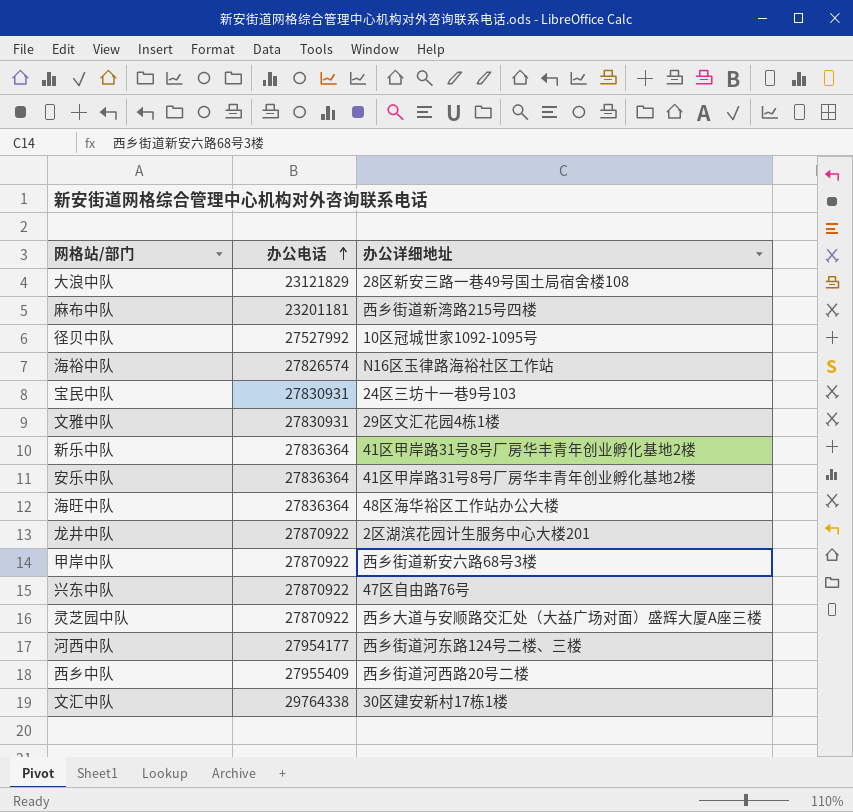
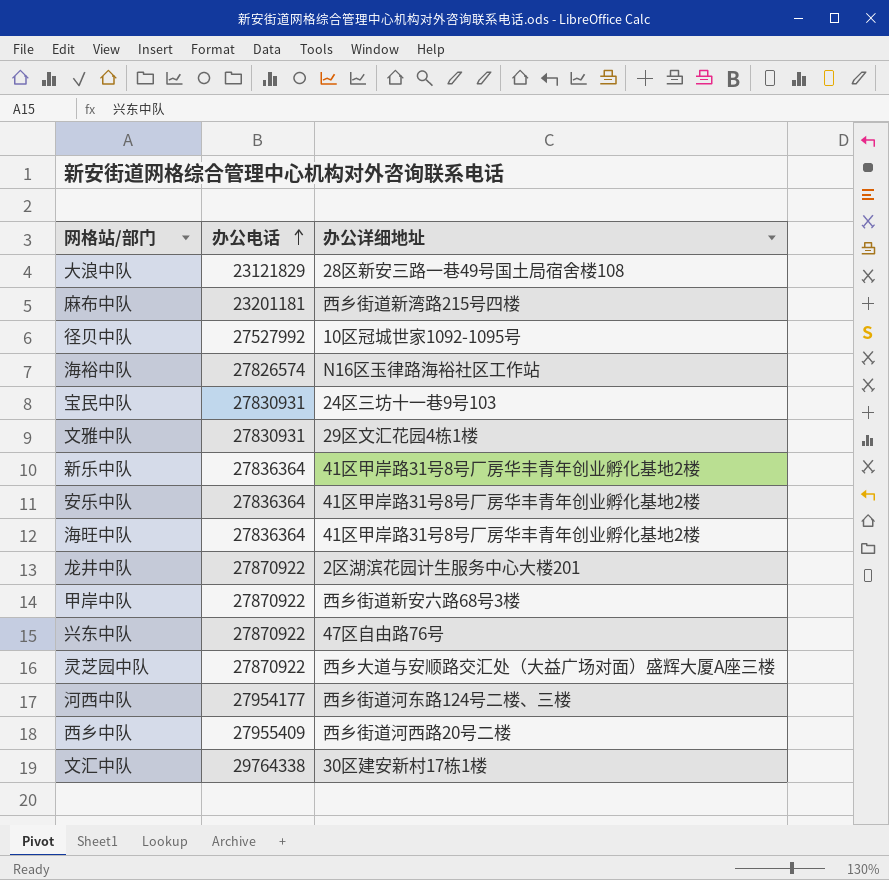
海旺中队 | 办公详细地址: 48区海华裕区工作站办公大楼 -> 41区甲岸路31号8号厂房华丰青年创业孵化基地2楼

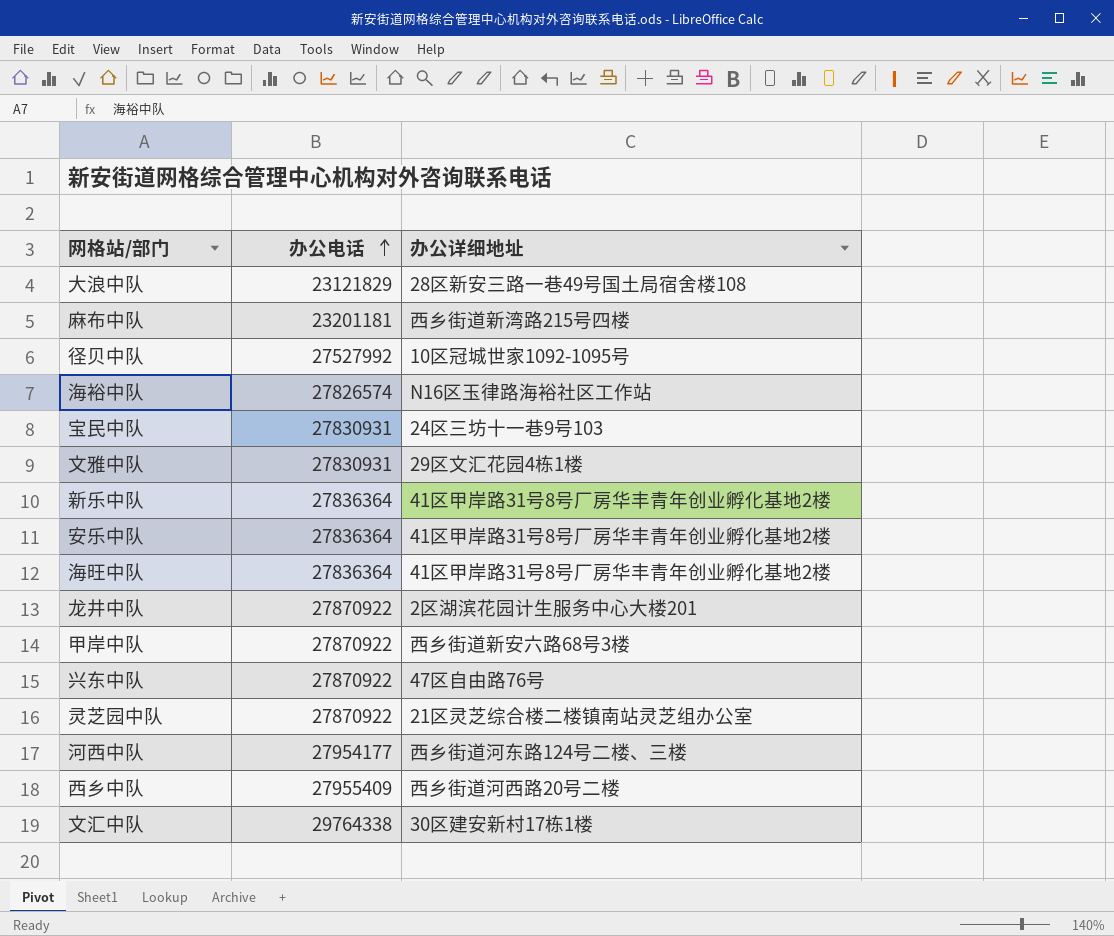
灵芝园中队 | 办公详细地址: 西乡大道与安顺路交汇处（大益广场对面）盛辉大厦A座三楼 -> 21区灵芝综合楼二楼镇南站灵芝组办公室

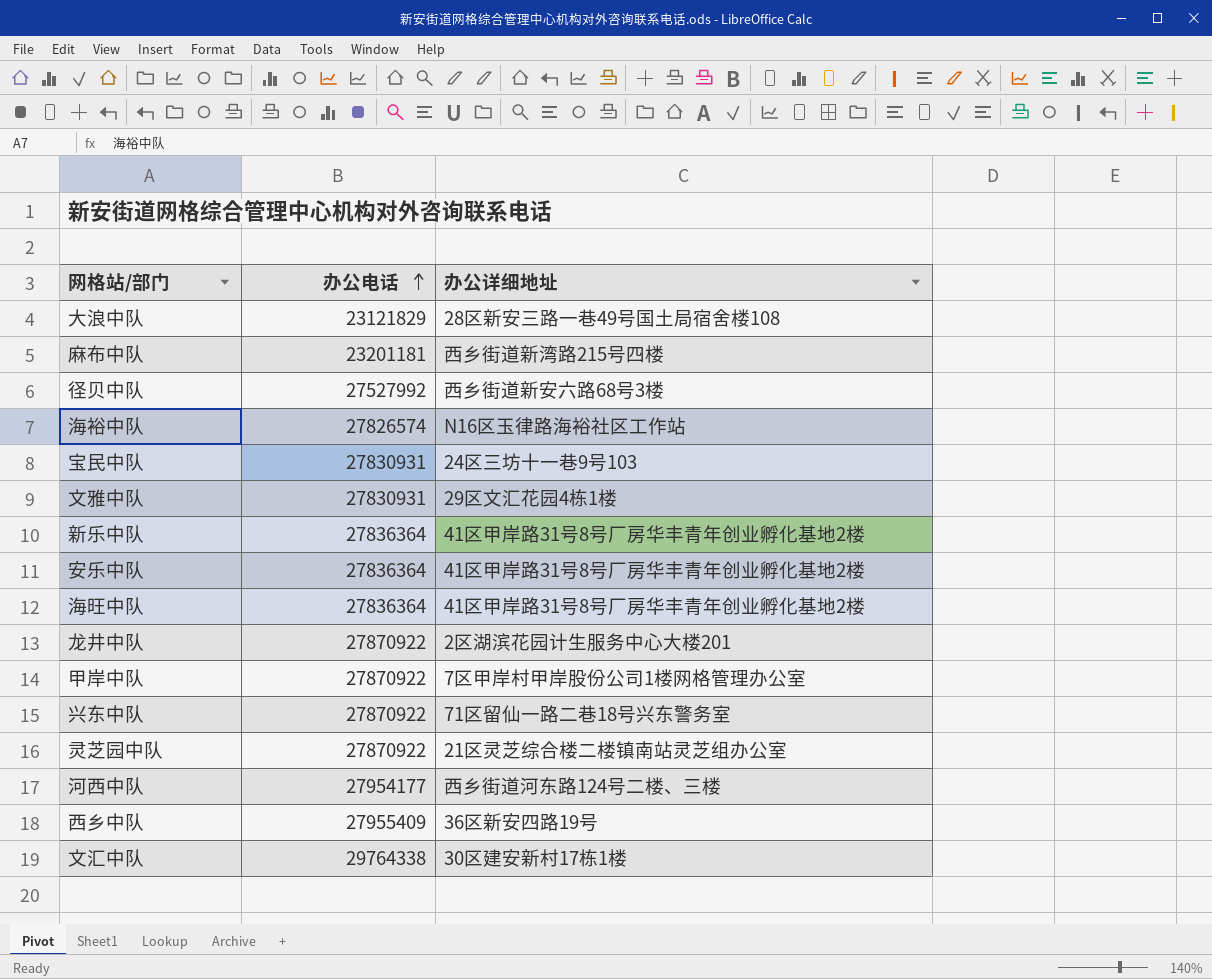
径贝中队 | 办公详细地址: 10区冠城世家1092-1095号 -> 西乡街道新安六路68号3楼
甲岸中队 | 办公详细地址: 西乡街道新安六路68号3楼 -> 7区甲岸村甲岸股份公司1楼网格管理办公室
兴东中队 | 办公详细地址: 47区自由路76号 -> 71区留仙一路二巷18号兴东警务室
西乡中队 | 办公详细地址: 西乡街道河西路20号二楼 -> 36区新安四路19号

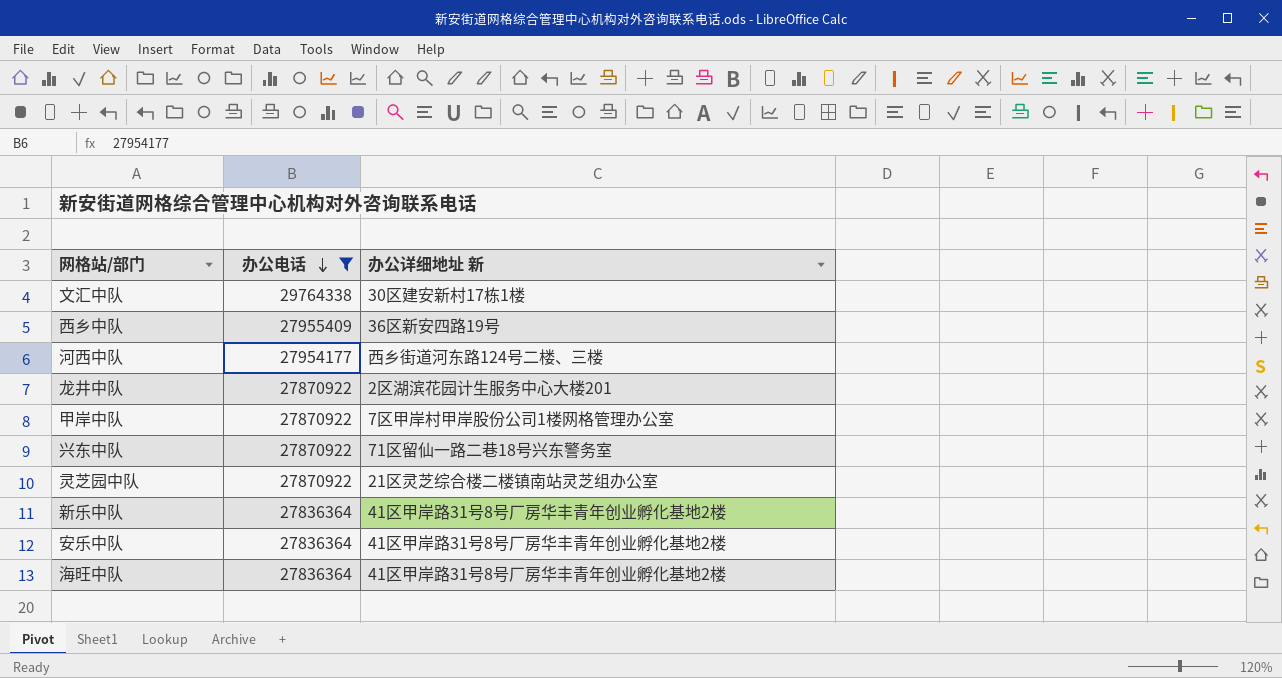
filter: none -> 办公电话 >= 27836364
row order: 办公电话 ascending -> 办公电话 descending
column name: 办公详细地址 -> 办公详细地址 新

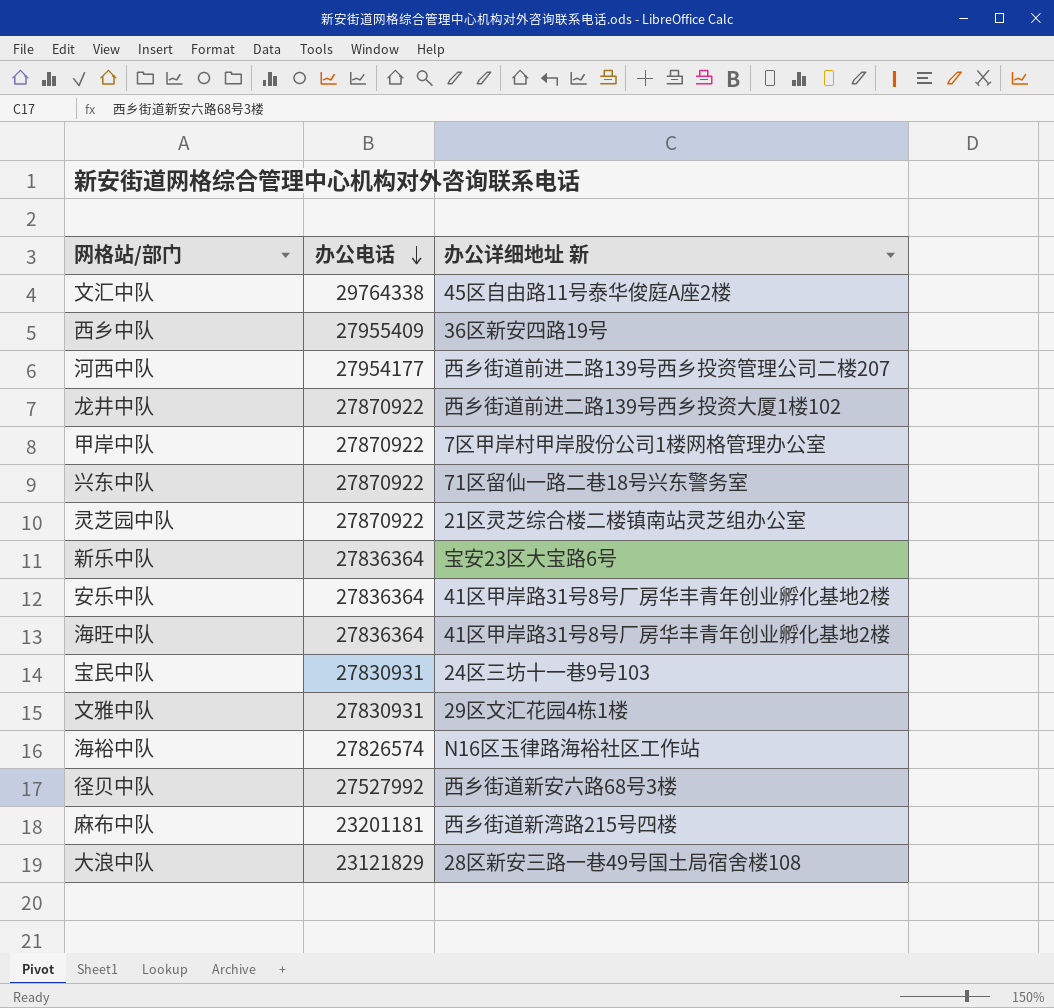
filter: 办公电话 >= 27836364 -> none
文汇中队 | 办公详细地址 新: 30区建安新村17栋1楼 -> 45区自由路11号泰华俊庭A座2楼
河西中队 | 办公详细地址 新: 西乡街道河东路124号二楼、三楼 -> 西乡街道前进二路139号西乡投资管理公司二楼207
龙井中队 | 办公详细地址 新: 2区湖滨花园计生服务中心大楼201 -> 西乡街道前进二路139号西乡投资大厦1楼102
新乐中队 | 办公详细地址 新: 41区甲岸路31号8号厂房华丰青年创业孵化基地2楼 -> 宝安23区大宝路6号

